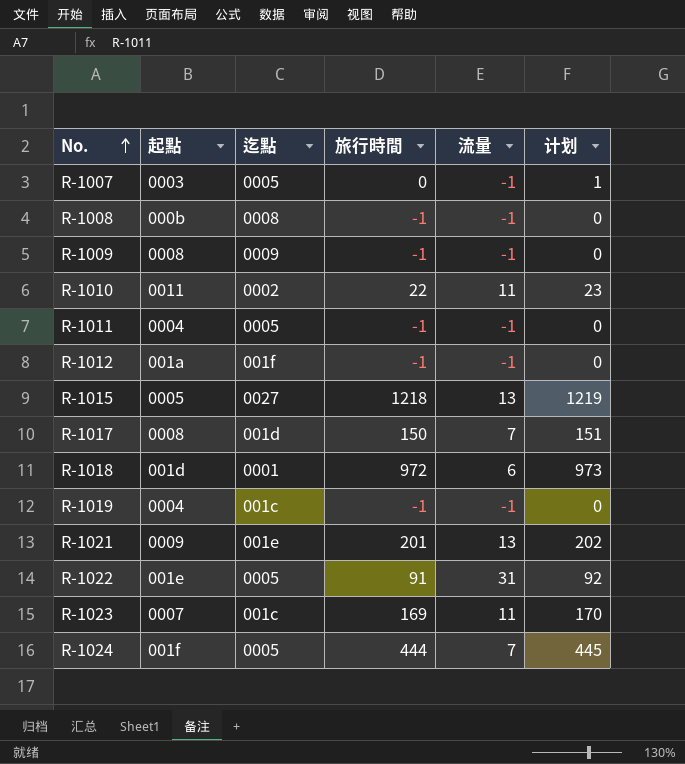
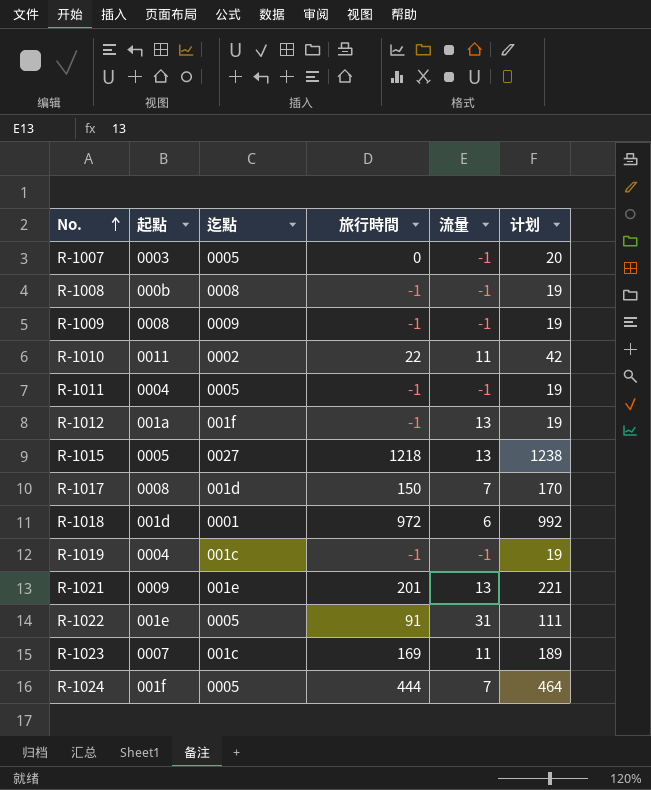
column 计划 | formula: [旅行時間] + 1 -> [旅行時間] + 20
R-1012 | 流量: -1 -> 13

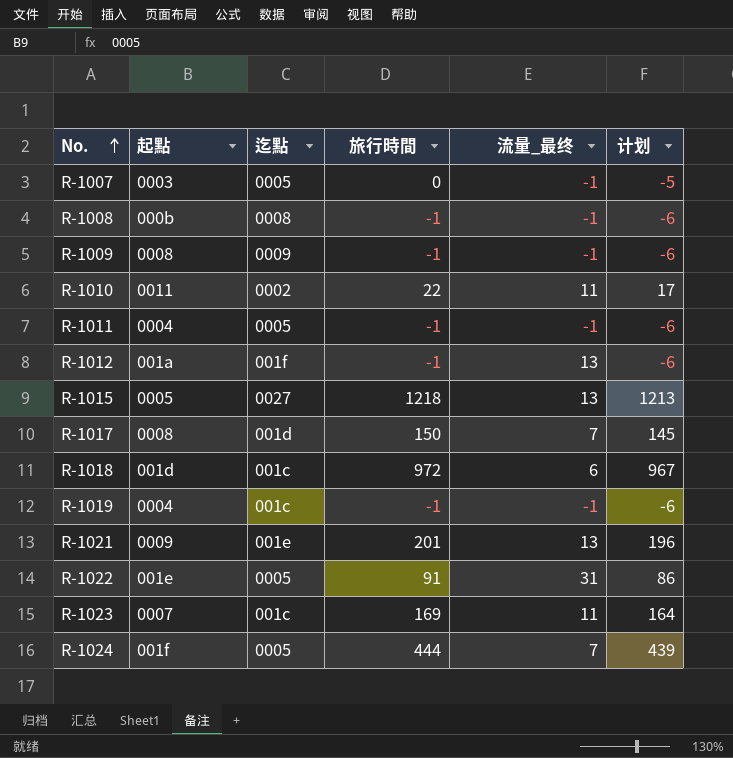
column name: 流量 -> 流量_最终
column 计划 | formula: [旅行時間] + 20 -> [旅行時間] - 5
R-1018 | 迄點: 0001 -> 001c

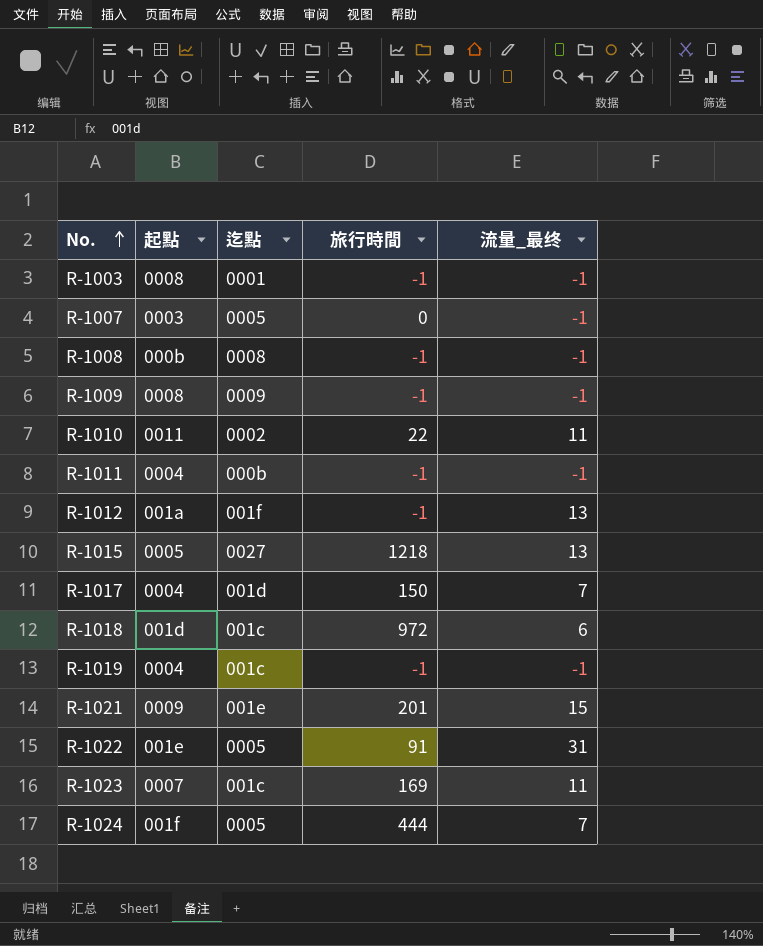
column 计划 | formula: [旅行時間] - 5 -> none
row R-1003: none -> 0008 | 0001 | -1 | -1
R-1011 | 迄點: 0005 -> 000b
R-1017 | 起點: 0008 -> 0004
R-1021 | 流量_最终: 13 -> 15

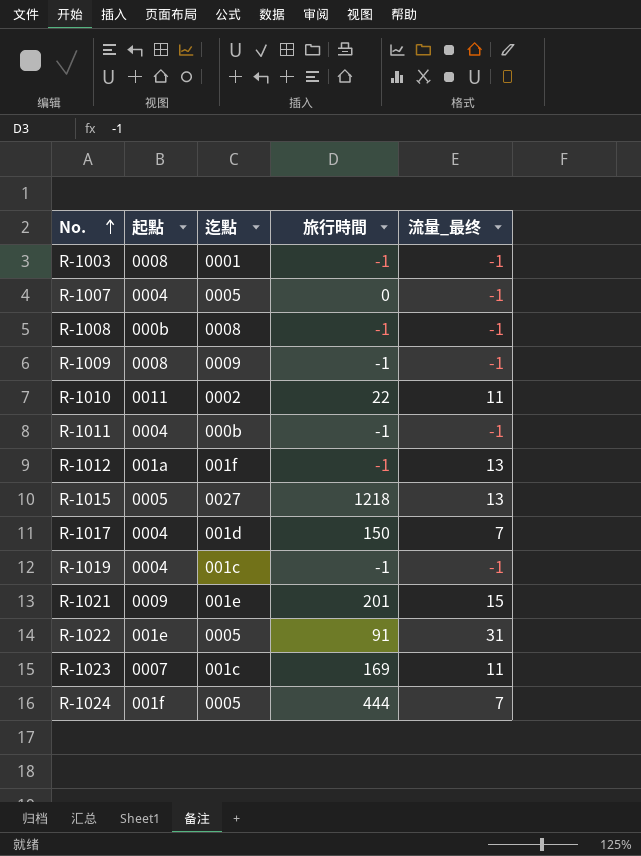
row R-1018: 001d | 001c | 972 | 6 -> none
R-1007 | 起點: 0003 -> 0004

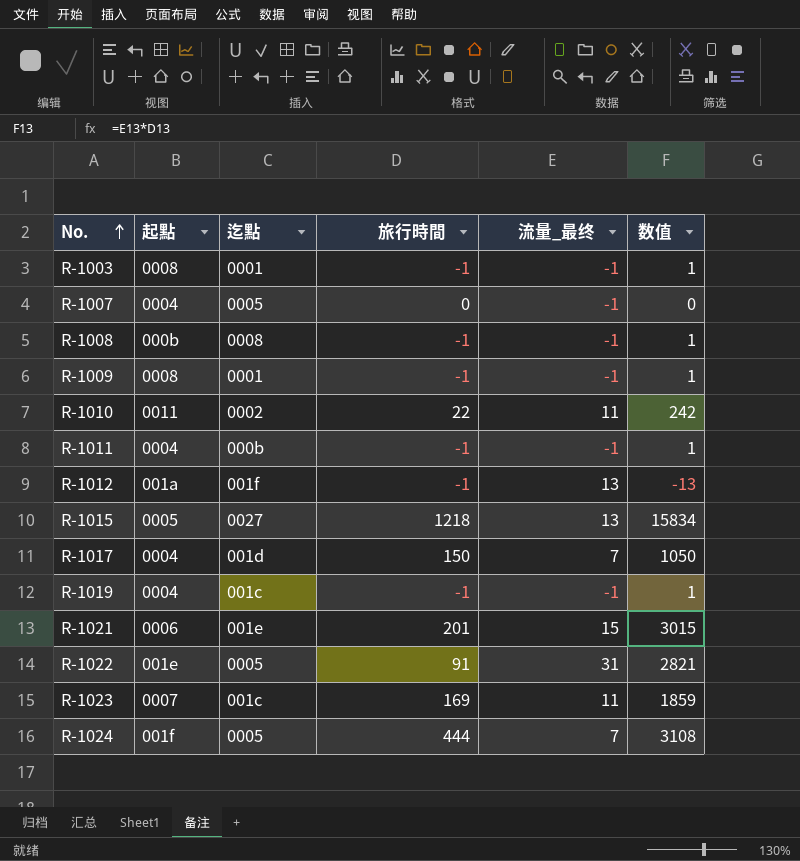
column 数值 | formula: none -> [旅行時間] * [流量_最终]
R-1009 | 迄點: 0009 -> 0001
R-1021 | 起點: 0009 -> 0006

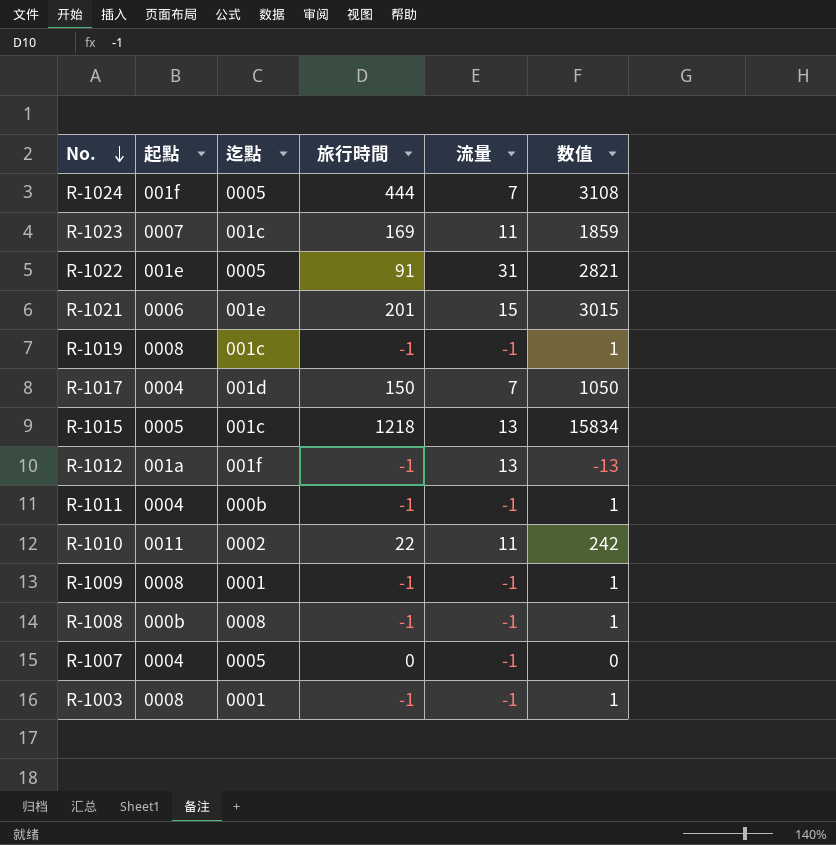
row order: No. ascending -> No. descending
column name: 流量_最终 -> 流量
R-1019 | 起點: 0004 -> 0008
R-1015 | 迄點: 0027 -> 001c

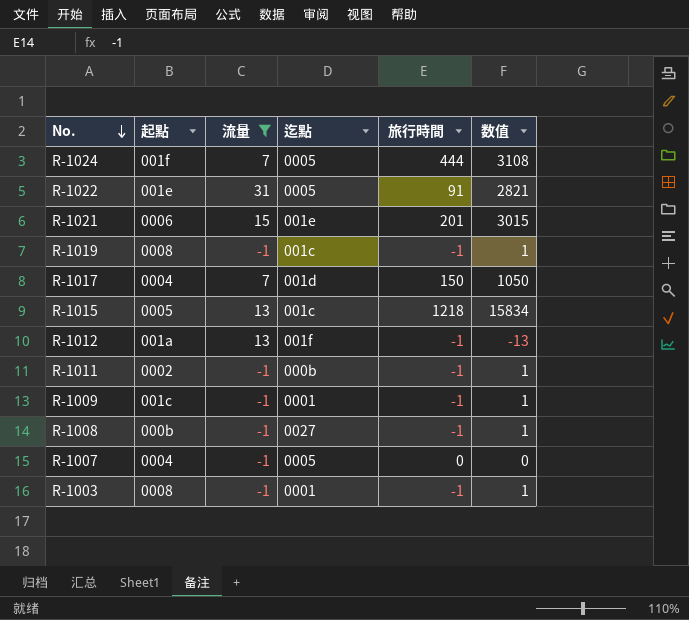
filter: none -> 流量 != 11
column 流量 | position: 5 -> 3
R-1011 | 起點: 0004 -> 0002
R-1009 | 起點: 0008 -> 001c
R-1008 | 迄點: 0008 -> 0027

